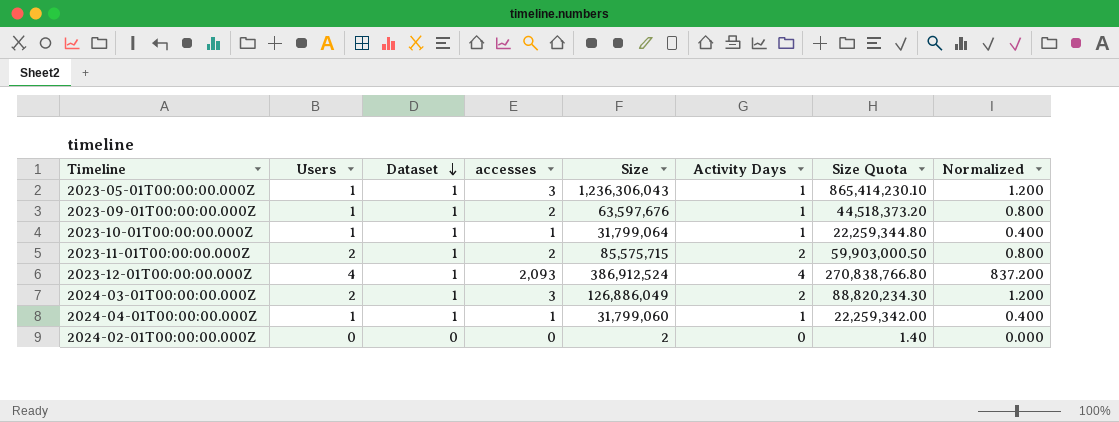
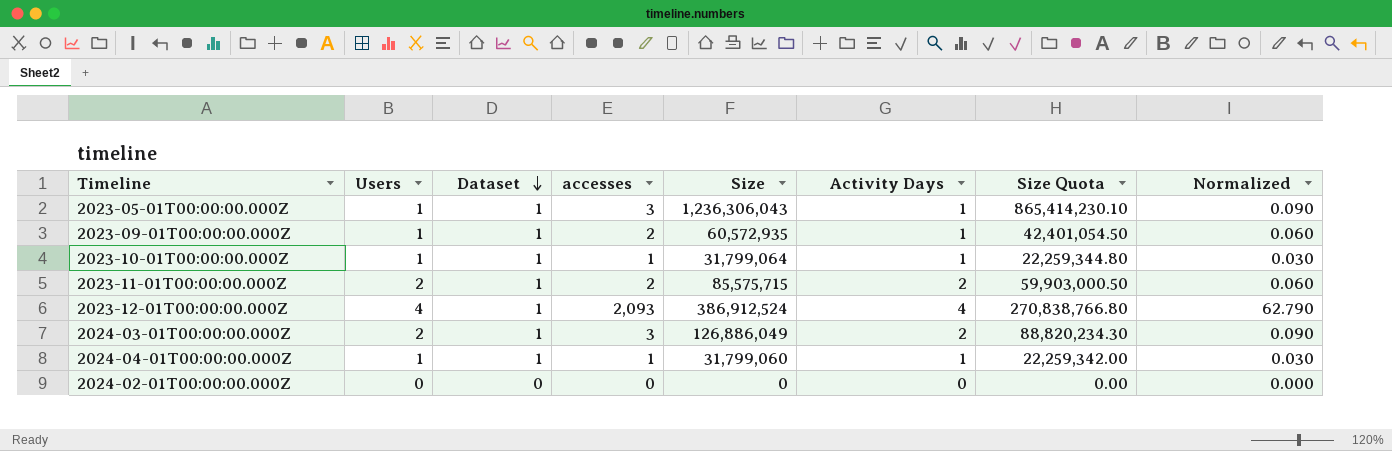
column Normalized | formula: [accesses] * 0.4 -> [accesses] * 0.03
2023-09-01T00:00:00.000Z | Size: 63,597,676 -> 60,572,935
2023-09-01T00:00:00.000Z | Size Quota: 44,518,373.20 -> 42,401,054.50
2024-02-01T00:00:00.000Z | Size: 2 -> 0
2024-02-01T00:00:00.000Z | Size Quota: 1.40 -> 0.00

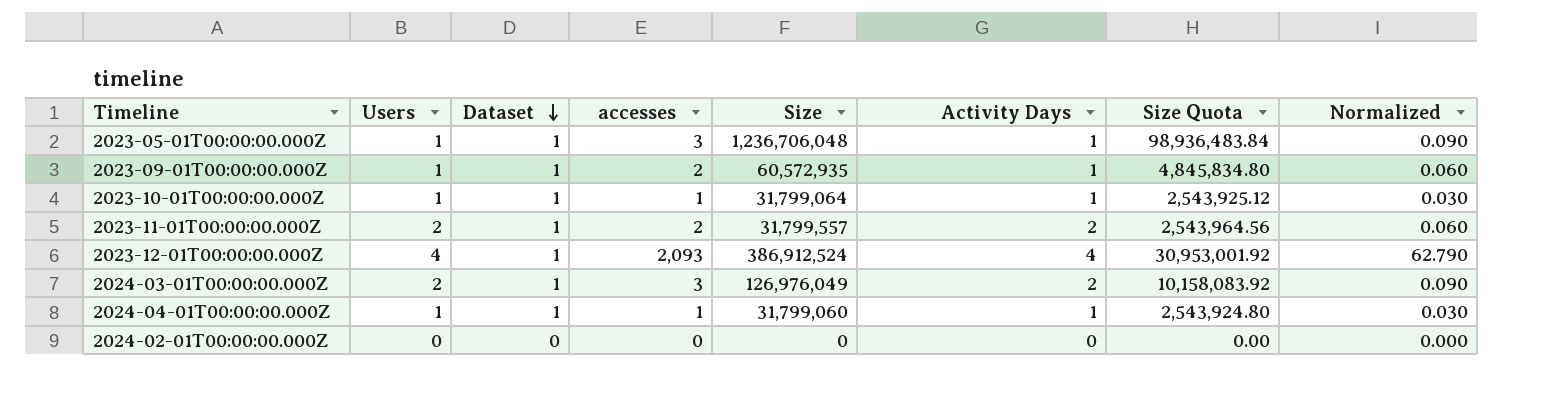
column Size Quota | formula: [Size] * 0.7 -> [Size] * 0.08
2023-05-01T00:00:00.000Z | Size: 1,236,306,043 -> 1,236,706,048
2023-11-01T00:00:00.000Z | Size: 85,575,715 -> 31,799,557
2024-03-01T00:00:00.000Z | Size: 126,886,049 -> 126,976,049

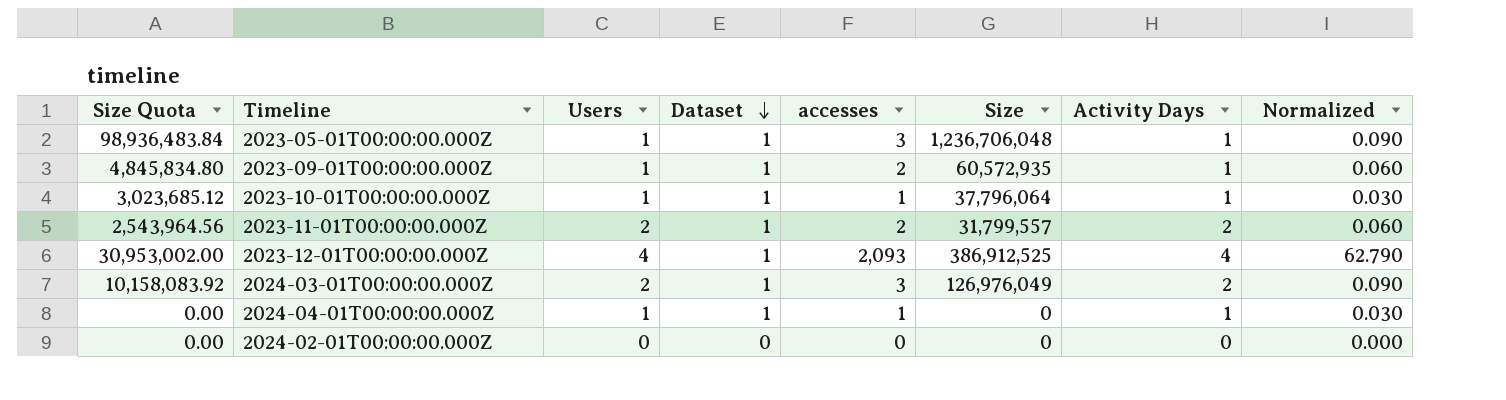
column Size Quota | position: 7 -> 1
2023-10-01T00:00:00.000Z | Size Quota: 2,543,925.12 -> 3,023,685.12
2023-10-01T00:00:00.000Z | Size: 31,799,064 -> 37,796,064
2023-12-01T00:00:00.000Z | Size Quota: 30,953,001.92 -> 30,953,002.00
2023-12-01T00:00:00.000Z | Size: 386,912,524 -> 386,912,525
2024-04-01T00:00:00.000Z | Size Quota: 2,543,924.80 -> 0.00
2024-04-01T00:00:00.000Z | Size: 31,799,060 -> 0

